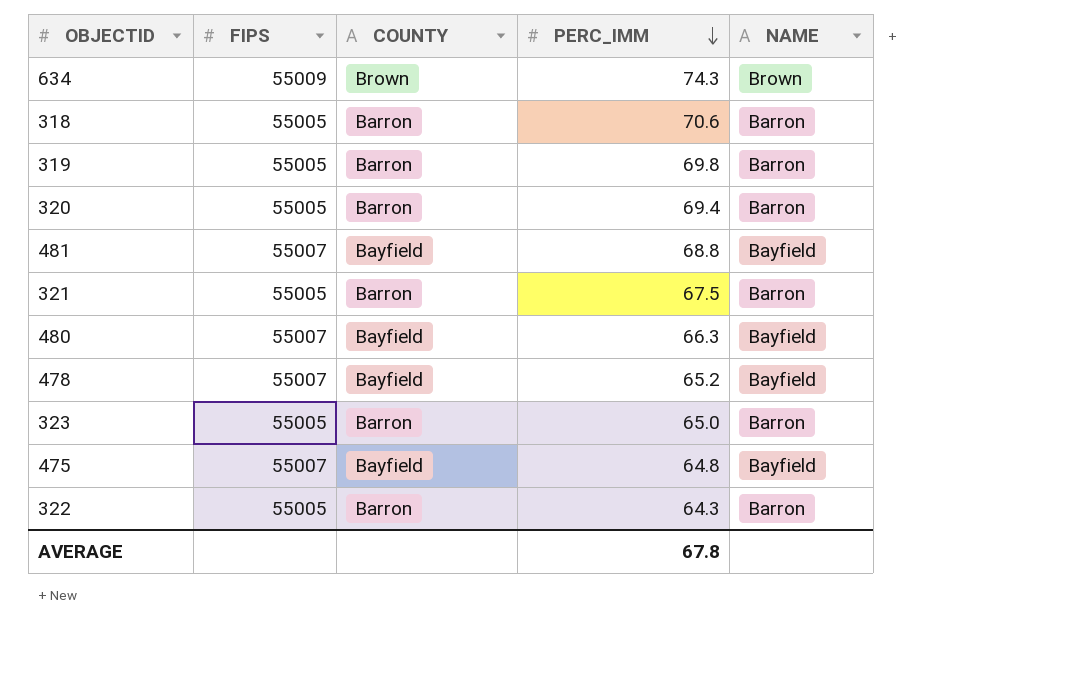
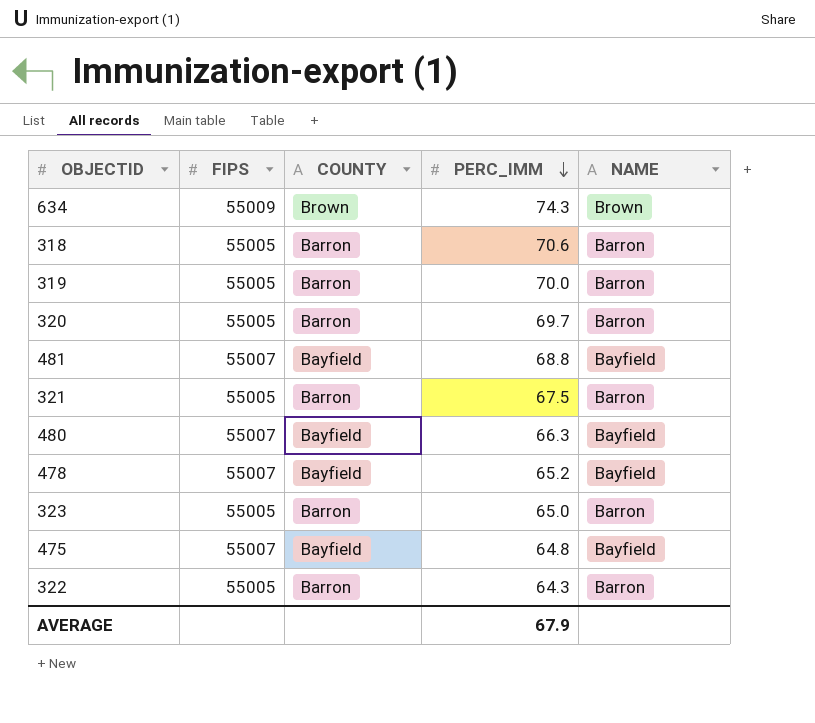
319 | PERC_IMM: 69.8 -> 70.0
320 | PERC_IMM: 69.4 -> 69.7
AVERAGE | PERC_IMM: 67.8 -> 67.9

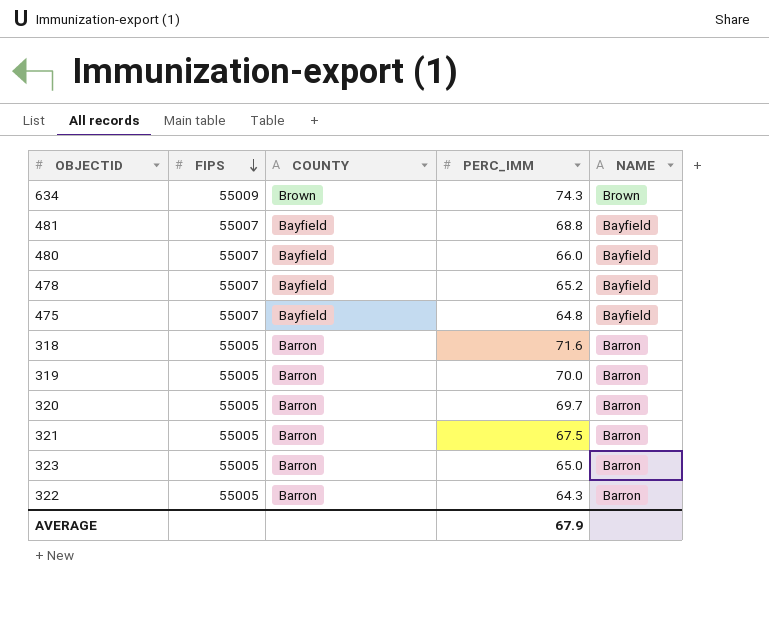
row order: PERC_IMM descending -> FIPS descending
480 | PERC_IMM: 66.3 -> 66.0
318 | PERC_IMM: 70.6 -> 71.6

